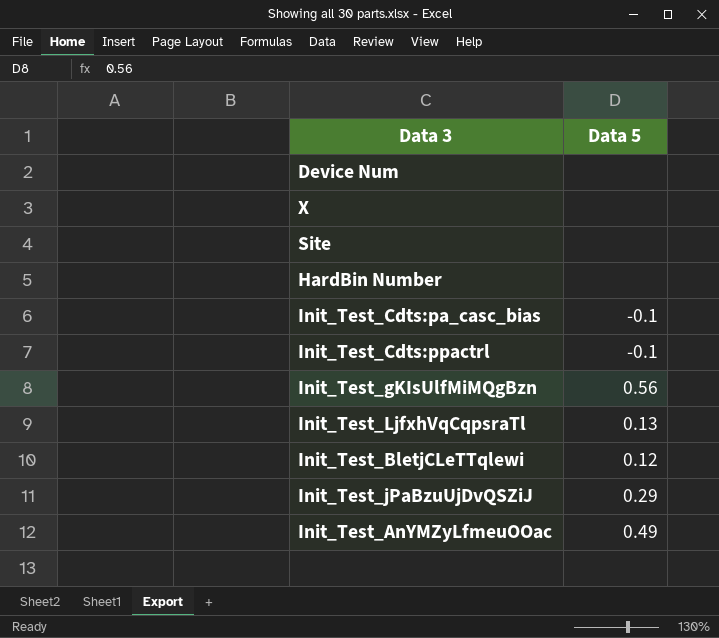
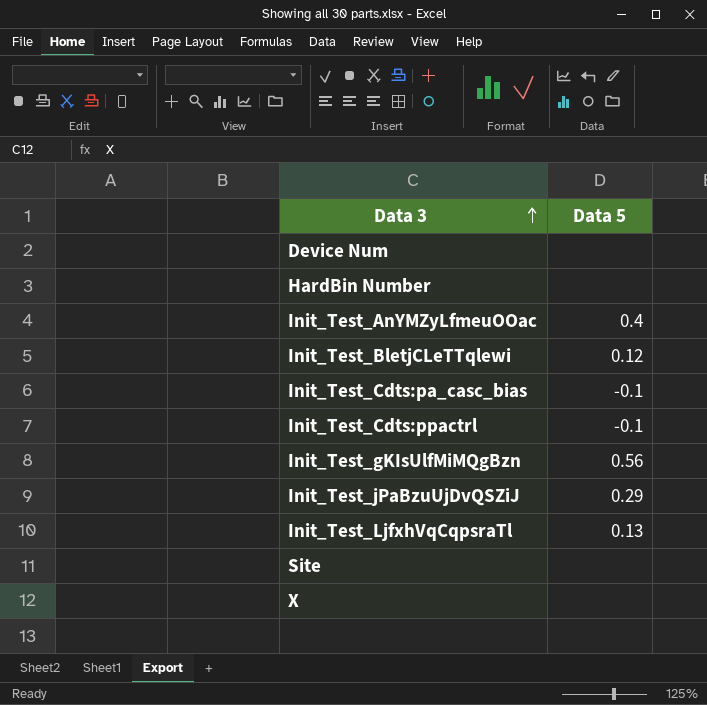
row order: none -> Data 3 ascending
Init_Test_AnYMZyLfmeuOOac | Data 5: 0.49 -> 0.4

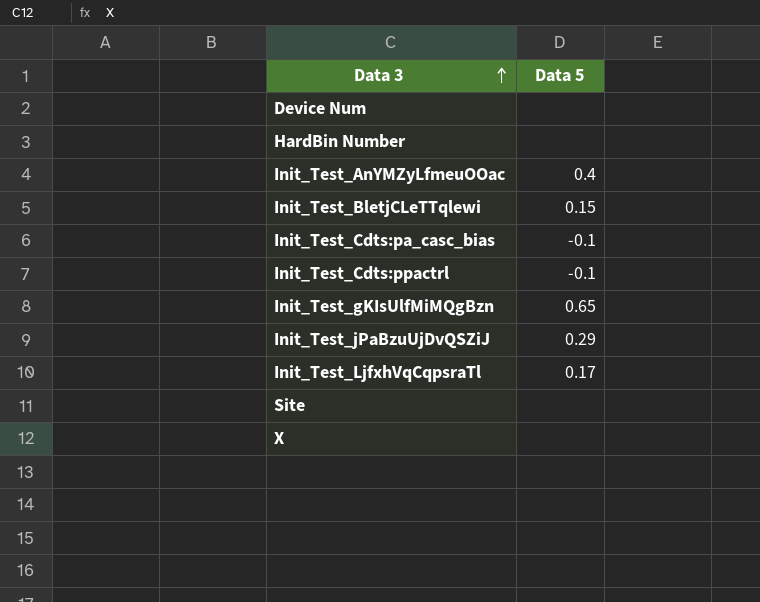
Init_Test_BletjCLeTTqlewi | Data 5: 0.12 -> 0.15
Init_Test_gKIsUlfMiMQgBzn | Data 5: 0.56 -> 0.65
Init_Test_LjfxhVqCqpsraTl | Data 5: 0.13 -> 0.17

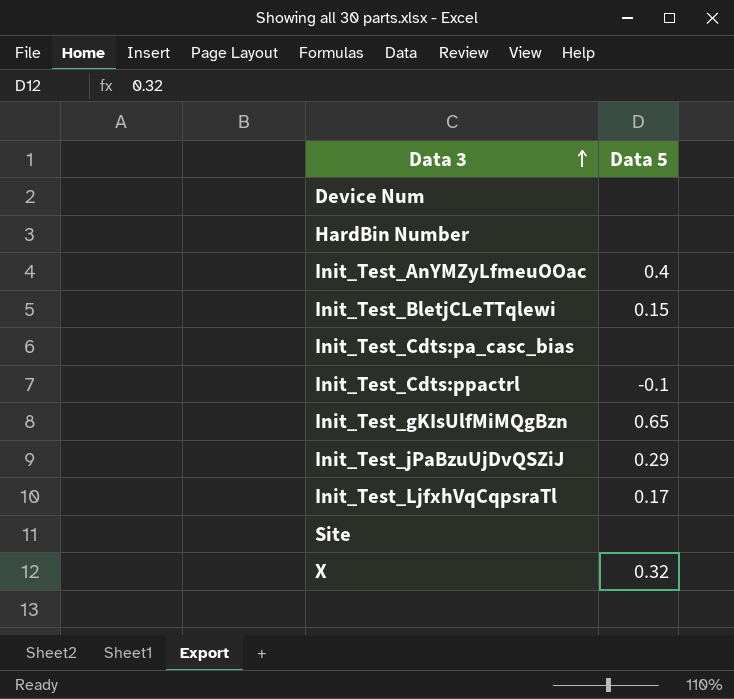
Init_Test_Cdts:pa_casc_bias | Data 5: -0.1 -> none
X | Data 5: none -> 0.32

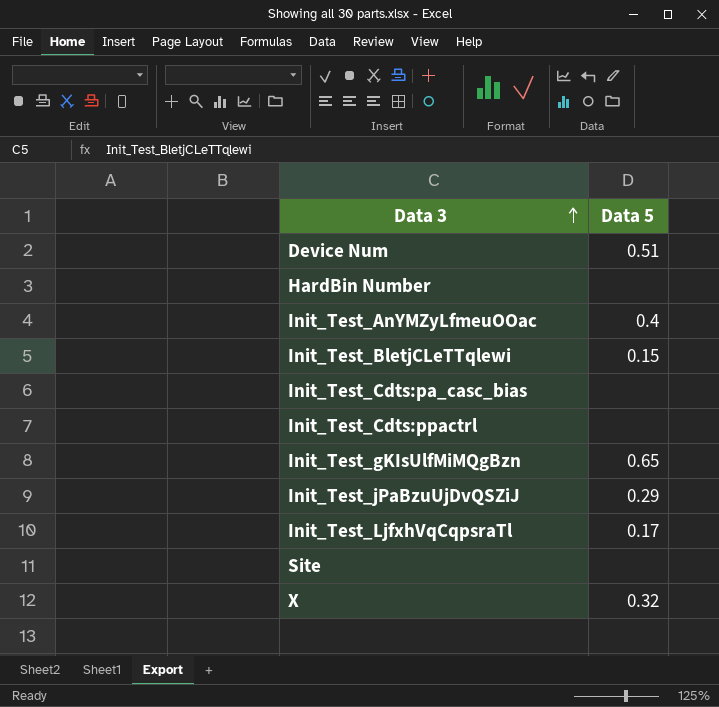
Device Num | Data 5: none -> 0.51
Init_Test_Cdts:ppactrl | Data 5: -0.1 -> none

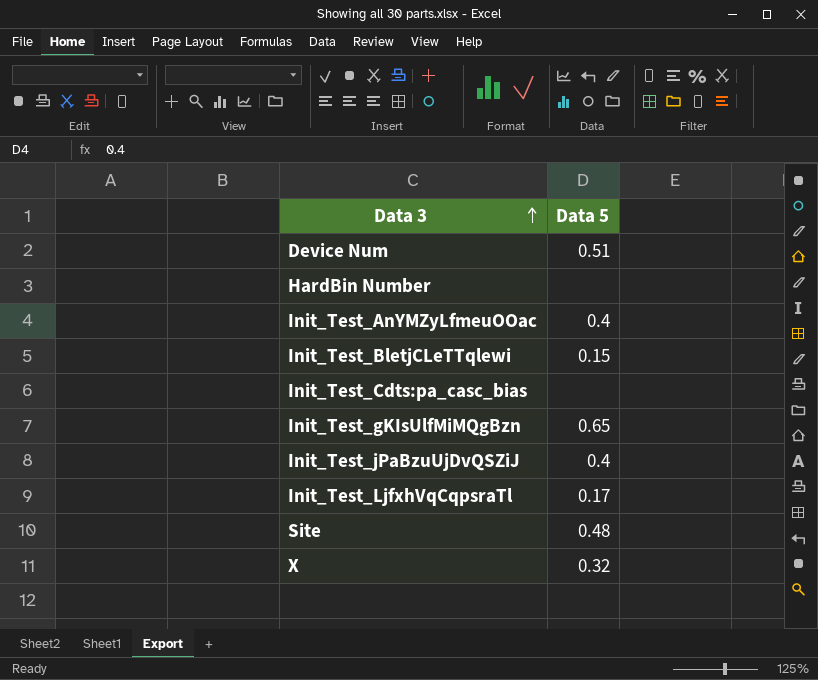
row Init_Test_Cdts:ppactrl: none -> none
Init_Test_jPaBzuUjDvQSZiJ | Data 5: 0.29 -> 0.4
Site | Data 5: none -> 0.48

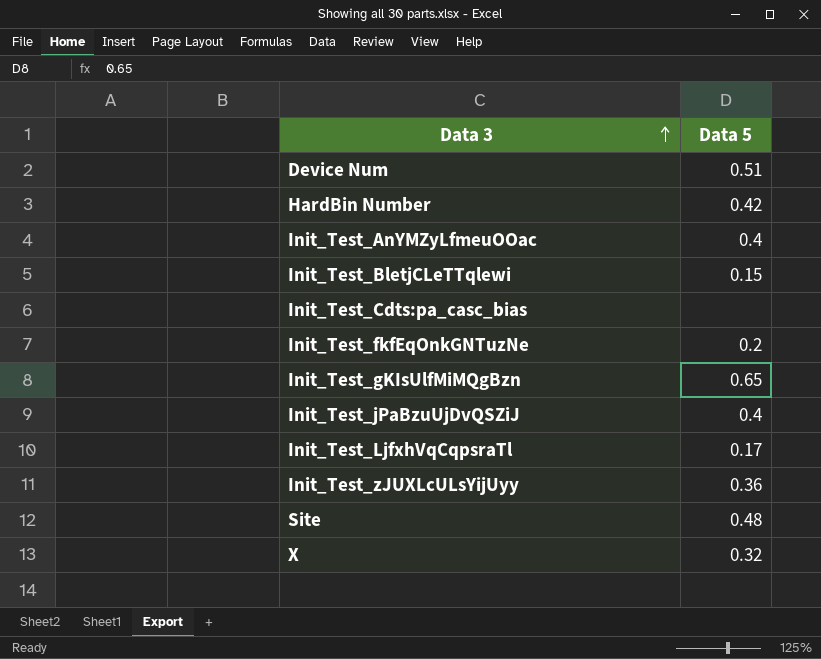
HardBin Number | Data 5: none -> 0.42
row Init_Test_fkfEqOnkGNTuzNe: none -> 0.2
row Init_Test_zJUXLcULsYijUyy: none -> 0.36

